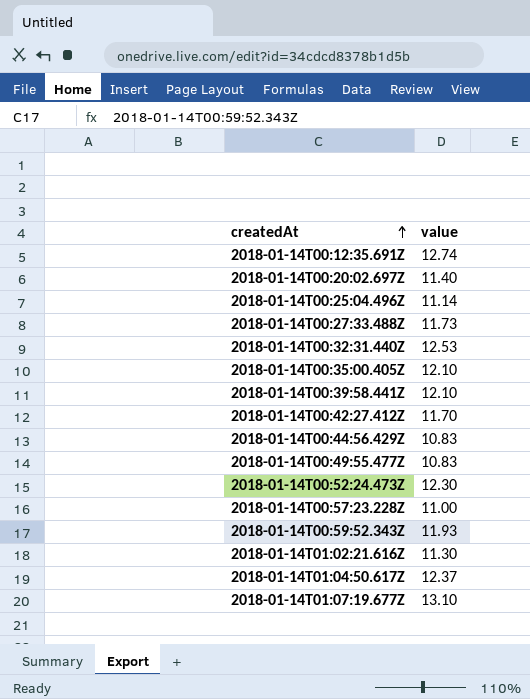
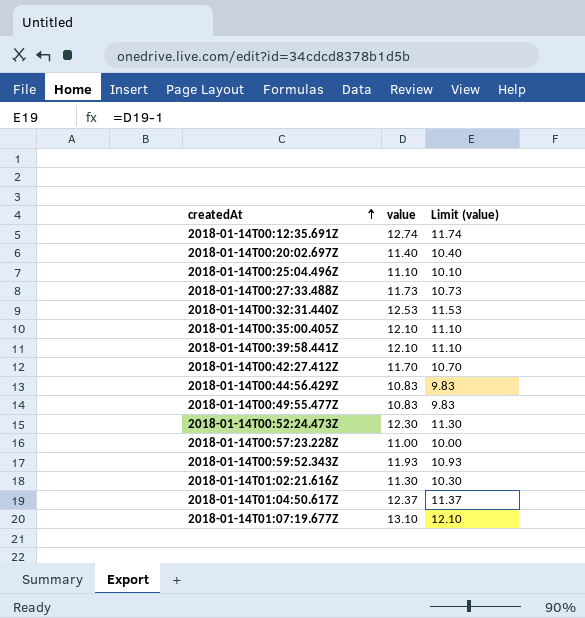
column Limit (value) | formula: none -> [value] - 1
2018-01-14T00:25:04.496Z | value: 11.14 -> 11.10

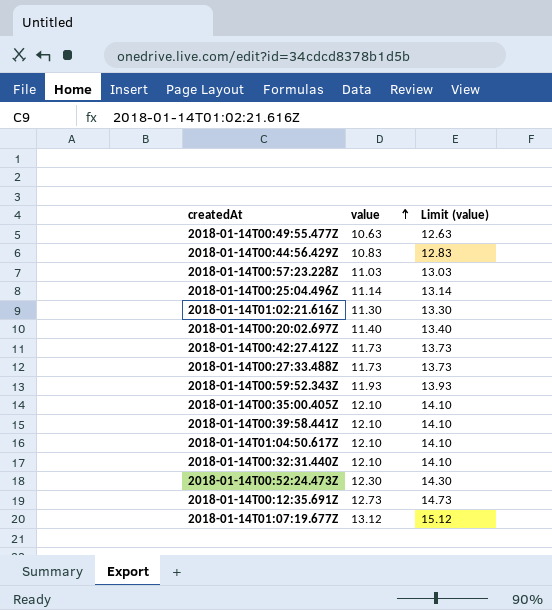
row order: createdAt ascending -> value ascending
column Limit (value) | formula: [value] - 1 -> [value] + 2
2018-01-14T00:49:55.477Z | value: 10.83 -> 10.63
2018-01-14T00:57:23.228Z | value: 11.00 -> 11.03
2018-01-14T00:25:04.496Z | value: 11.10 -> 11.14
2018-01-14T00:42:27.412Z | value: 11.70 -> 11.73
2018-01-14T01:04:50.617Z | value: 12.37 -> 12.10
2018-01-14T00:32:31.440Z | value: 12.53 -> 12.10
2018-01-14T00:12:35.691Z | value: 12.74 -> 12.73
2018-01-14T01:07:19.677Z | value: 13.10 -> 13.12

